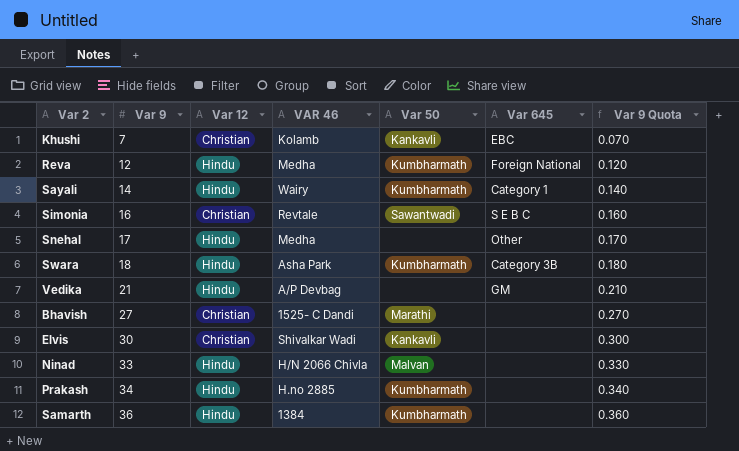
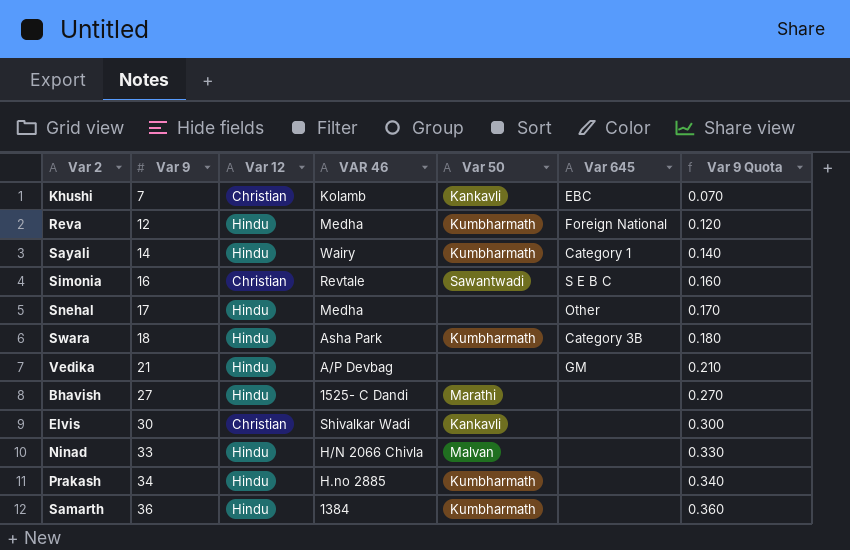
Bhavish | Var 12: Christian -> Hindu

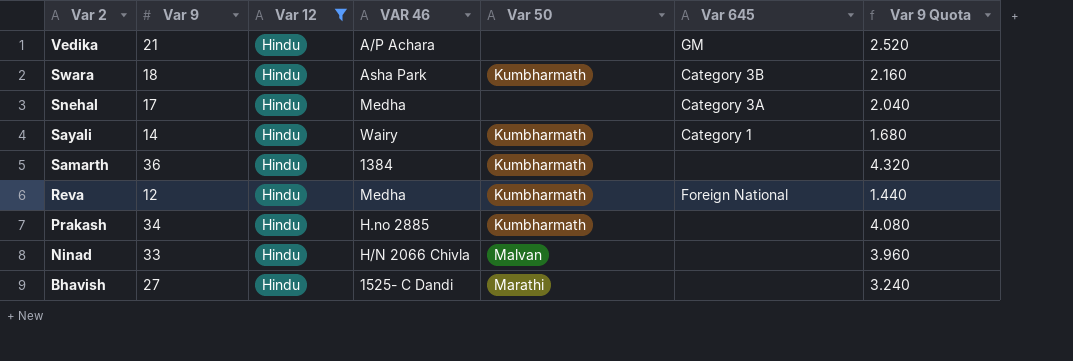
filter: none -> Var 12 = Hindu
row order: Var 9 ascending -> Var 2 descending
column Var 9 Quota | formula: [Var 9] * 0.01 -> [Var 9] * 0.12
Vedika | VAR 46: A/P Devbag -> A/P Achara
Snehal | Var 645: Other -> Category 3A

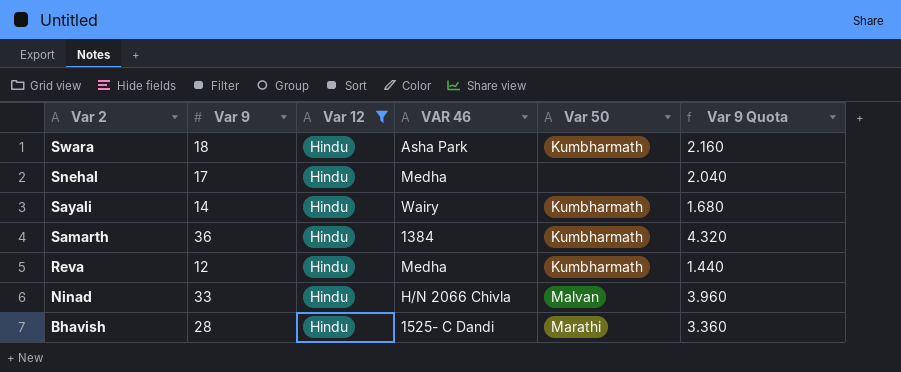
column Var 645 | position: 6 -> none
row Vedika: 21 | Hindu | A/P Achara | none | GM | 2.520 -> none
row Prakash: 34 | Hindu | H.no 2885 | Kumbharmath | none | 4.080 -> none
Bhavish | Var 9: 27 -> 28
Bhavish | Var 9 Quota: 3.240 -> 3.360

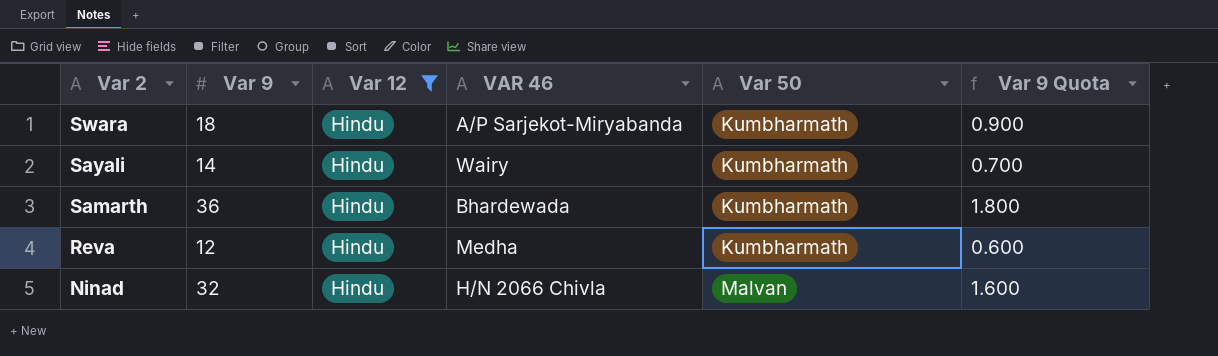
column Var 9 Quota | formula: [Var 9] * 0.12 -> [Var 9] * 0.05
row Snehal: 17 | Hindu | Medha | none | 2.040 -> none
row Bhavish: 28 | Hindu | 1525- C Dandi | Marathi | 3.360 -> none
Swara | VAR 46: Asha Park -> A/P Sarjekot-Miryabanda
Samarth | VAR 46: 1384 -> Bhardewada
Ninad | Var 9: 33 -> 32

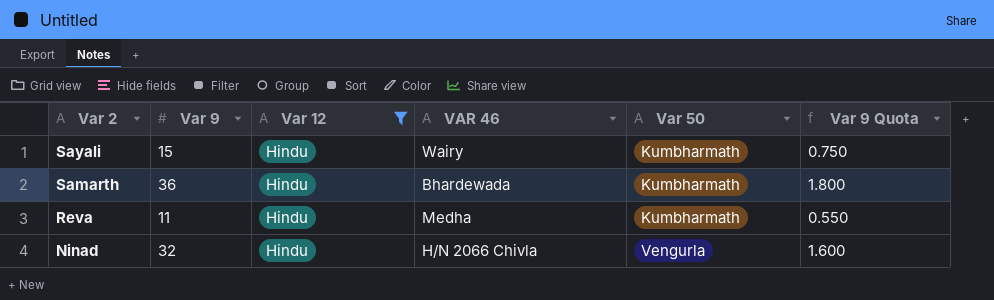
row Swara: 18 | Hindu | A/P Sarjekot-Miryabanda | Kumbharmath | 0.900 -> none
Sayali | Var 9: 14 -> 15
Sayali | Var 9 Quota: 0.700 -> 0.750
Reva | Var 9: 12 -> 11
Reva | Var 9 Quota: 0.600 -> 0.550
Ninad | Var 50: Malvan -> Vengurla

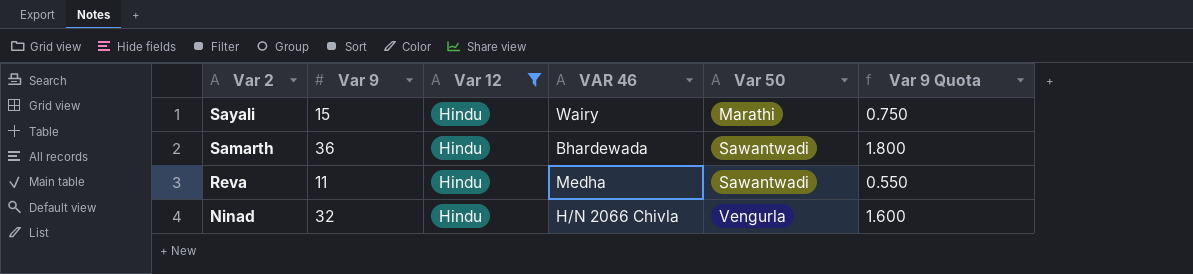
Sayali | Var 50: Kumbharmath -> Marathi
Samarth | Var 50: Kumbharmath -> Sawantwadi
Reva | Var 50: Kumbharmath -> Sawantwadi

